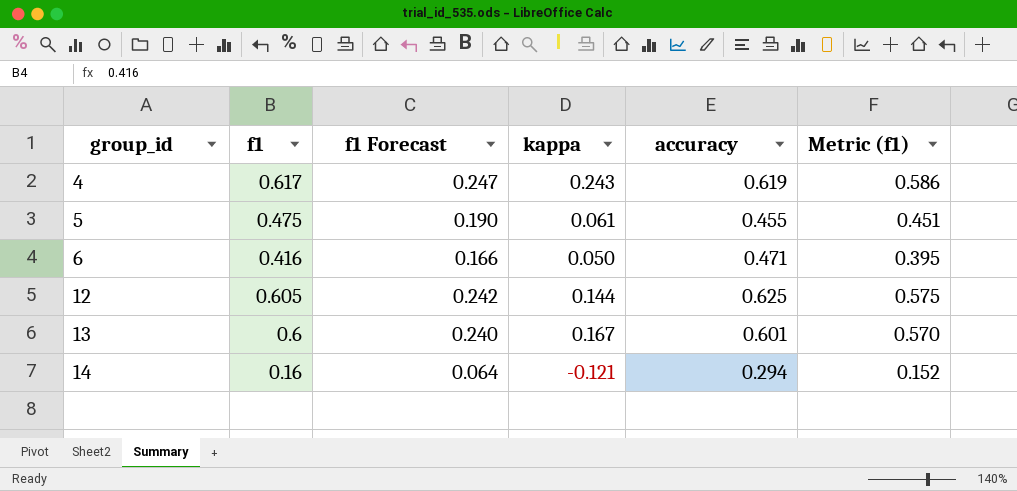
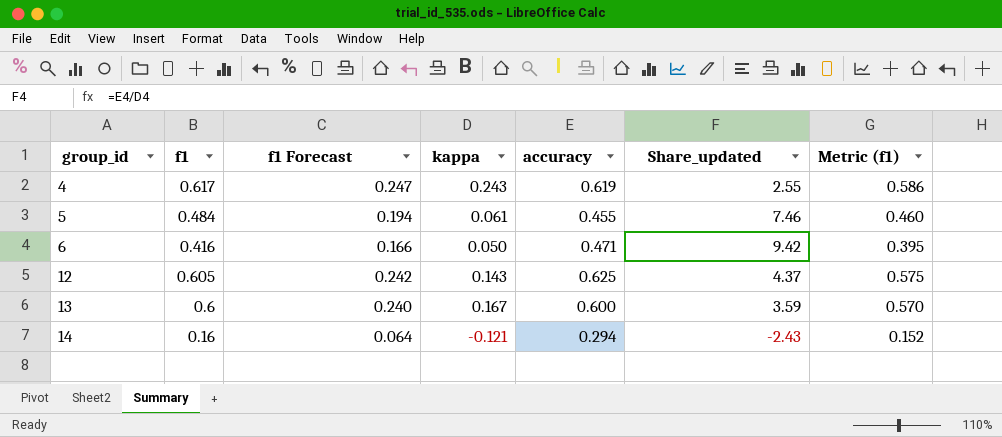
column Share_updated | formula: none -> [accuracy] / [kappa]
5 | f1: 0.475 -> 0.484
5 | f1 Forecast: 0.190 -> 0.194
5 | Metric (f1): 0.451 -> 0.460
12 | kappa: 0.144 -> 0.143
13 | accuracy: 0.601 -> 0.600

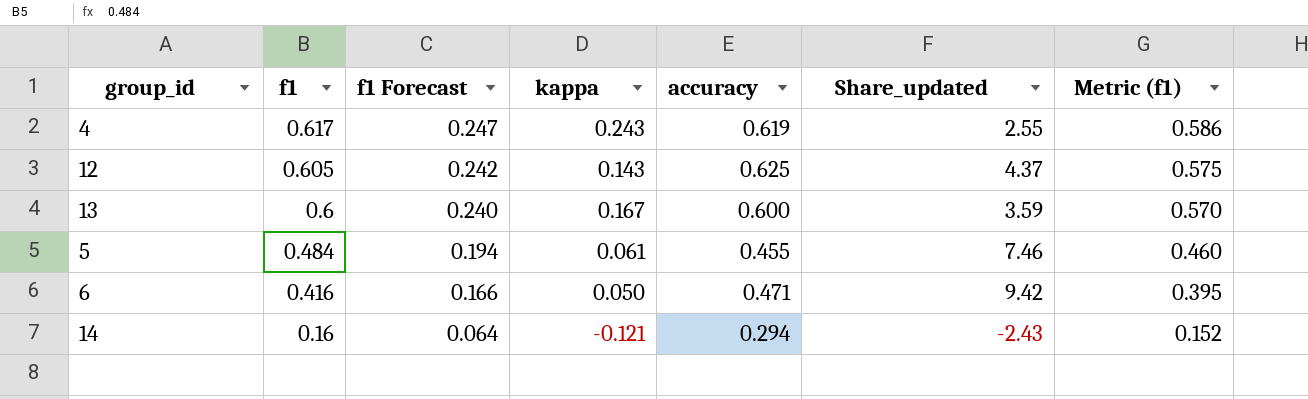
row order: group_id ascending -> f1 descending

